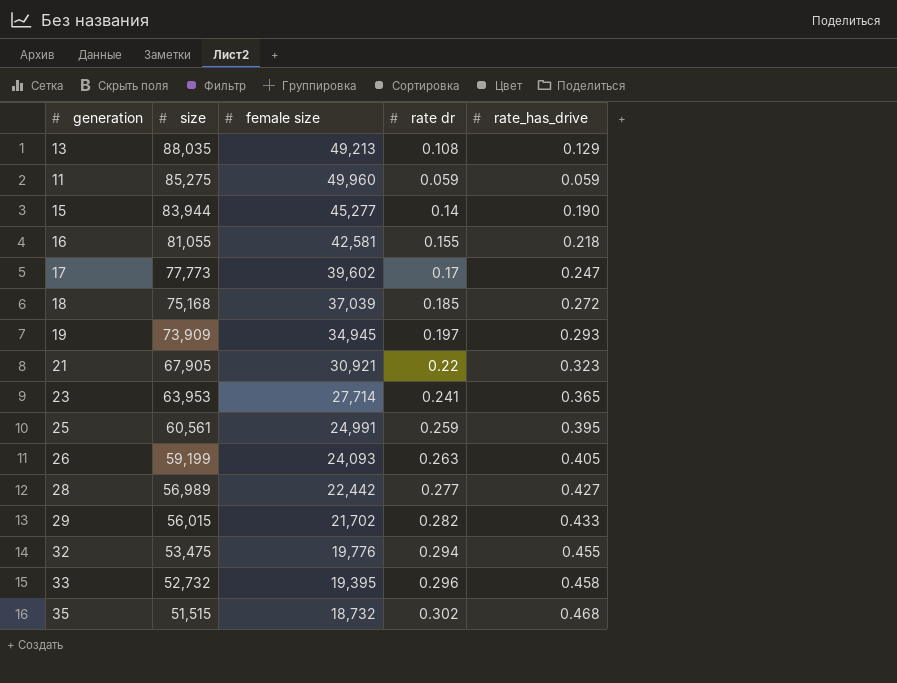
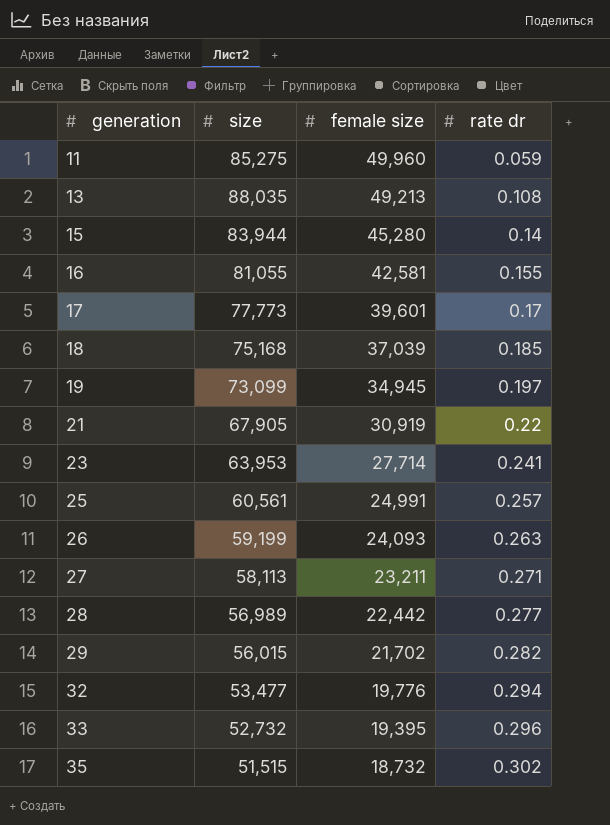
row order: size descending -> generation ascending
column rate_has_drive | position: 5 -> none
15 | female size: 45,277 -> 45,280
17 | female size: 39,602 -> 39,601
19 | size: 73,909 -> 73,099
21 | female size: 30,921 -> 30,919
25 | rate dr: 0.259 -> 0.257
row 27: none -> 58,113 | 23,211 | 0.271
32 | size: 53,475 -> 53,477

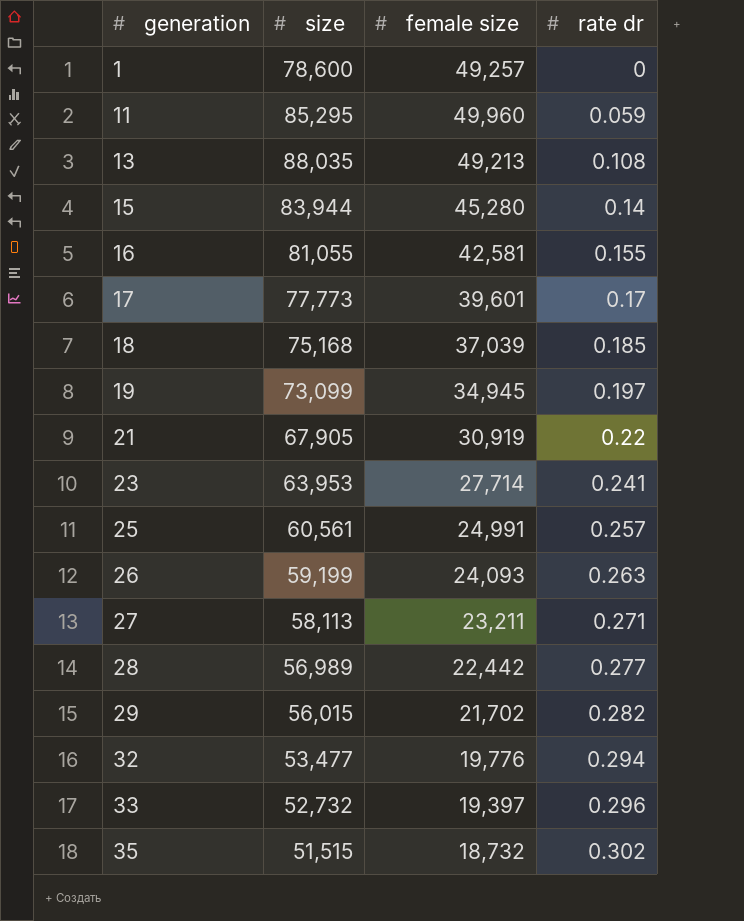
row 1: none -> 78,600 | 49,257 | 0
11 | size: 85,275 -> 85,295
33 | female size: 19,395 -> 19,397

